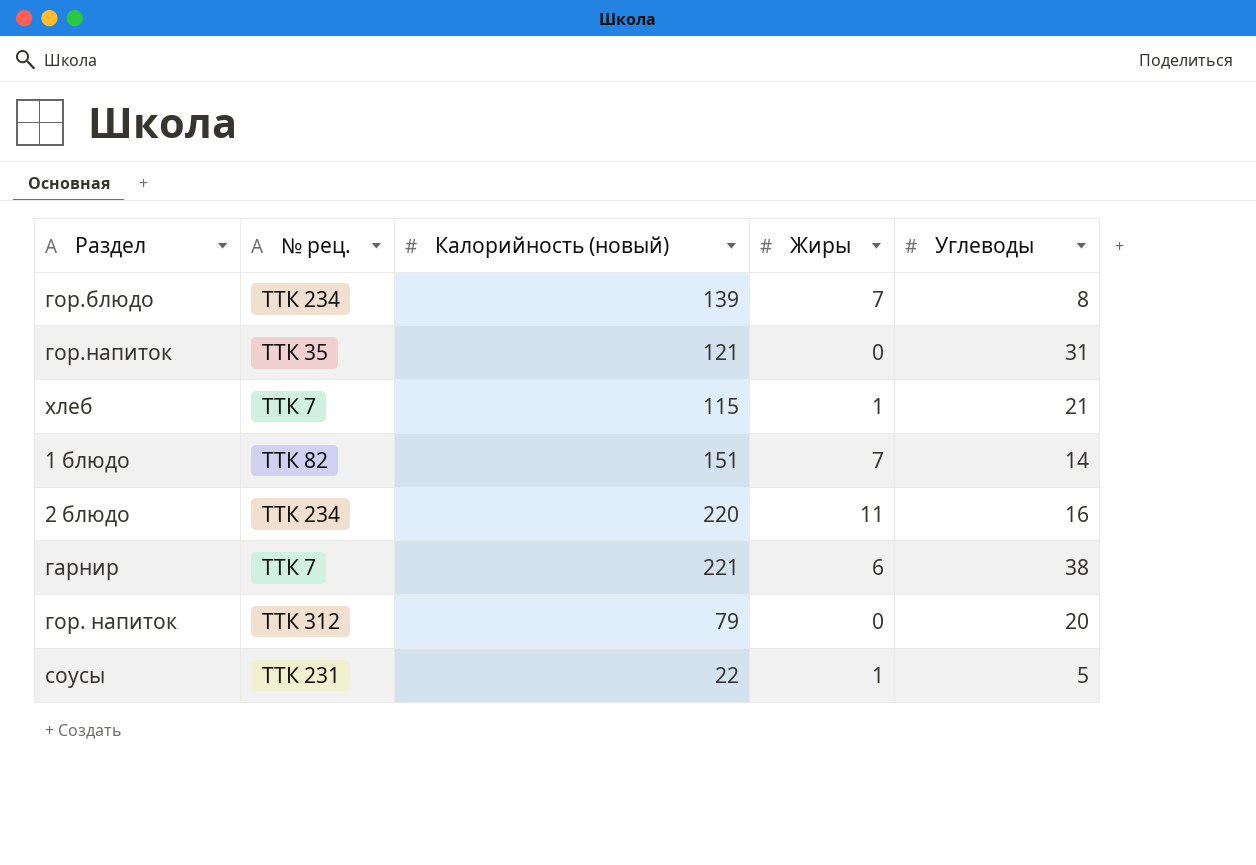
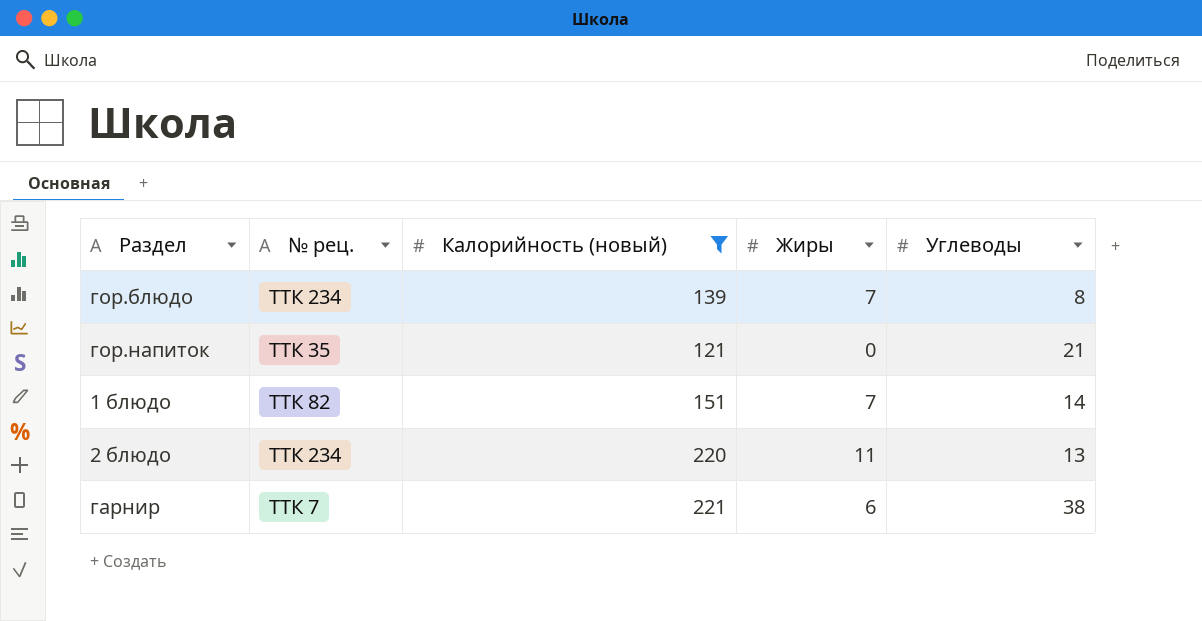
filter: none -> Калорийность (новый) >= 121
гор.напиток | Углеводы: 31 -> 21
2 блюдо | Углеводы: 16 -> 13

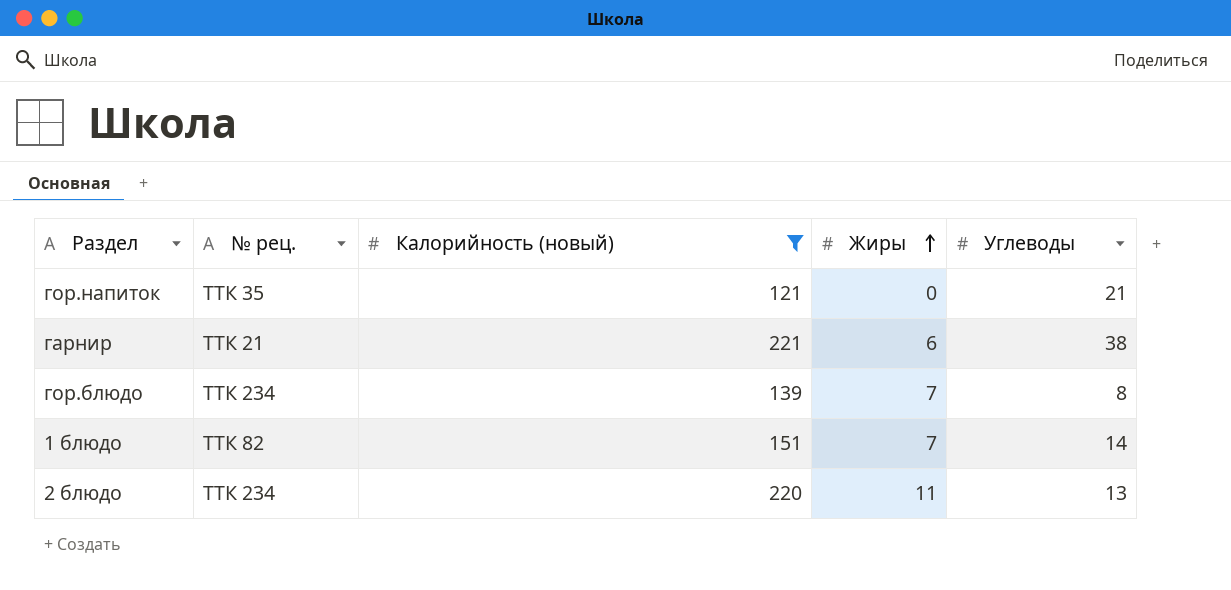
row order: none -> Жиры ascending
гарнир | № рец.: ТТК 7 -> ТТК 21

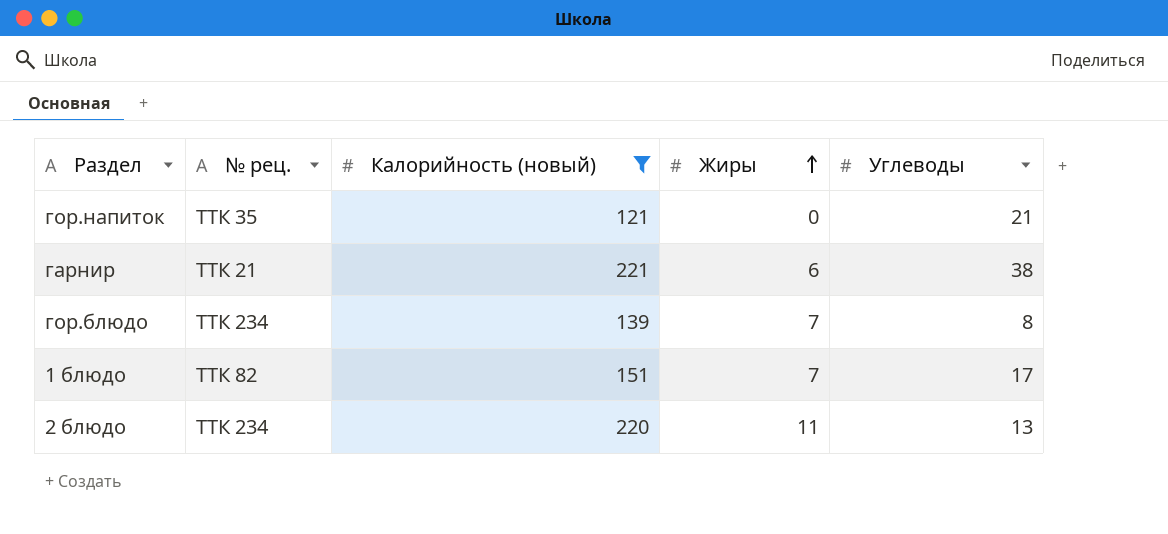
1 блюдо | Углеводы: 14 -> 17

